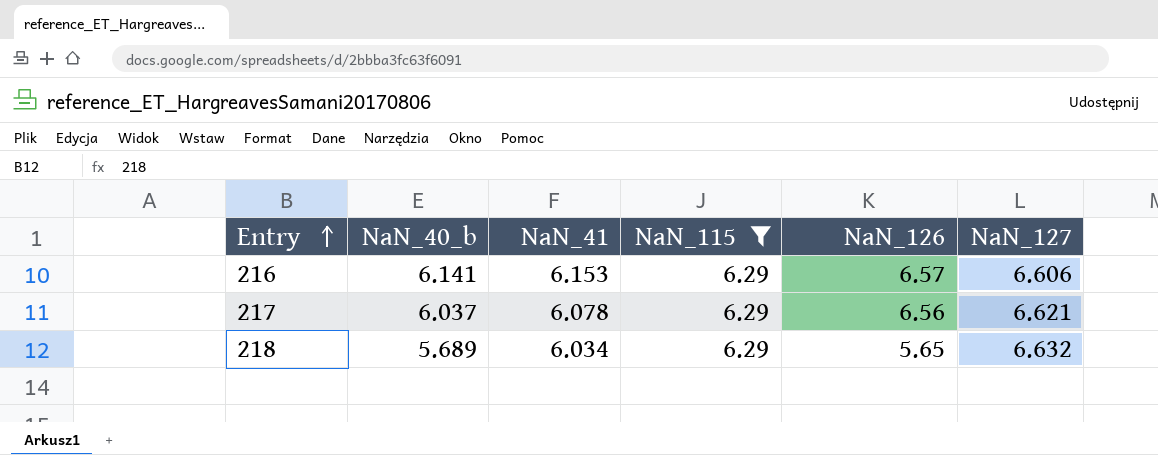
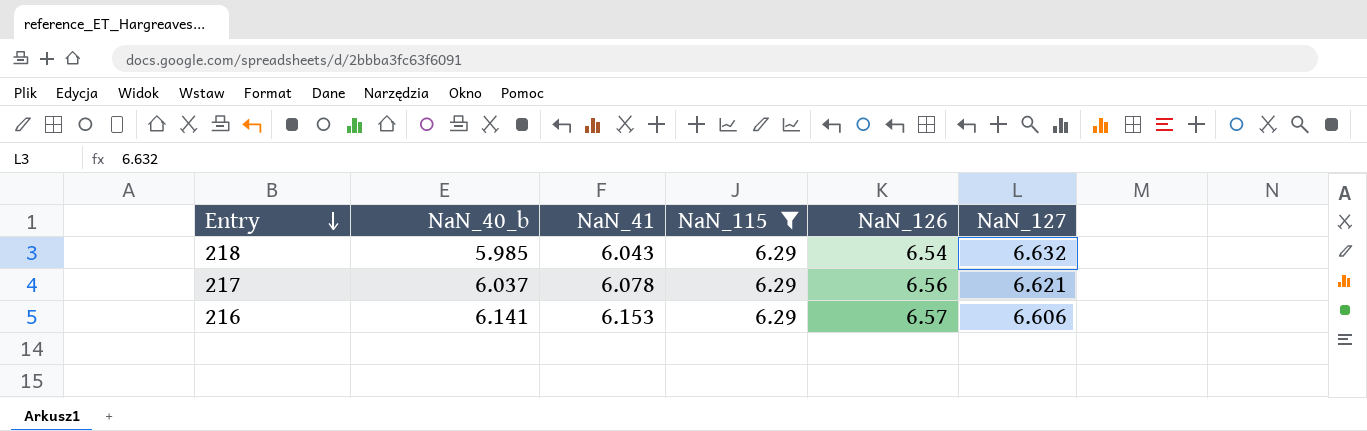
row order: Entry ascending -> Entry descending
218 | NaN_40_b: 5.689 -> 5.985
218 | NaN_41: 6.034 -> 6.043
218 | NaN_126: 5.65 -> 6.54

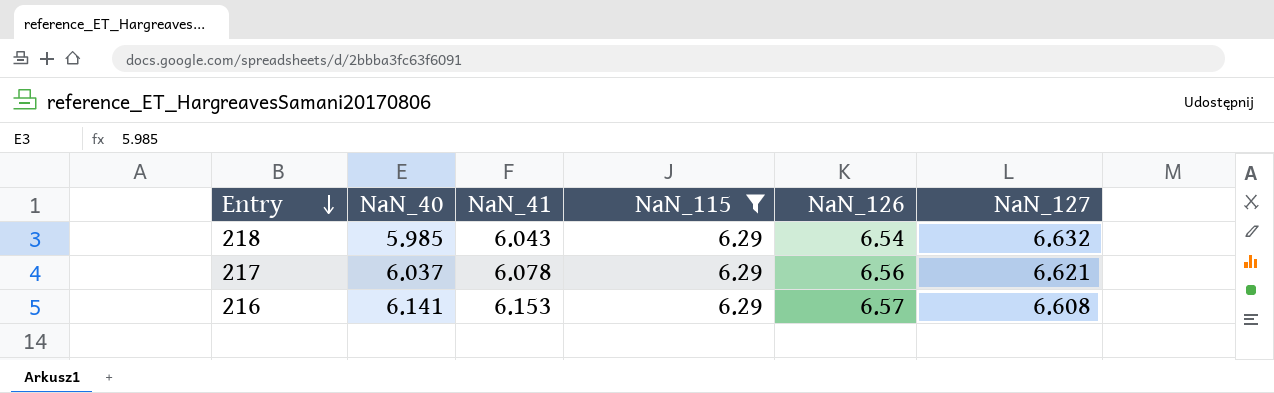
column name: NaN_40_b -> NaN_40
216 | NaN_127: 6.606 -> 6.608

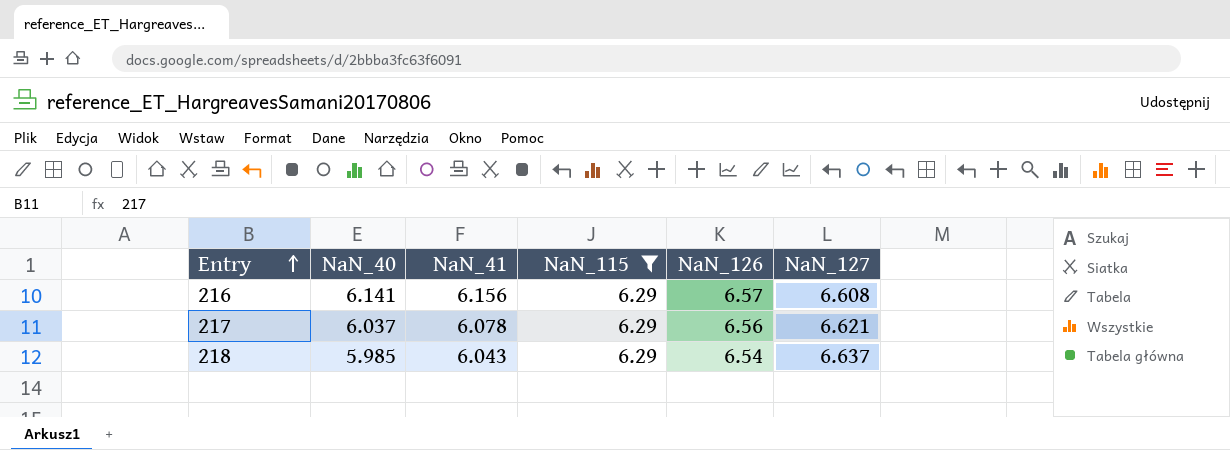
row order: Entry descending -> Entry ascending
216 | NaN_41: 6.153 -> 6.156
218 | NaN_127: 6.632 -> 6.637

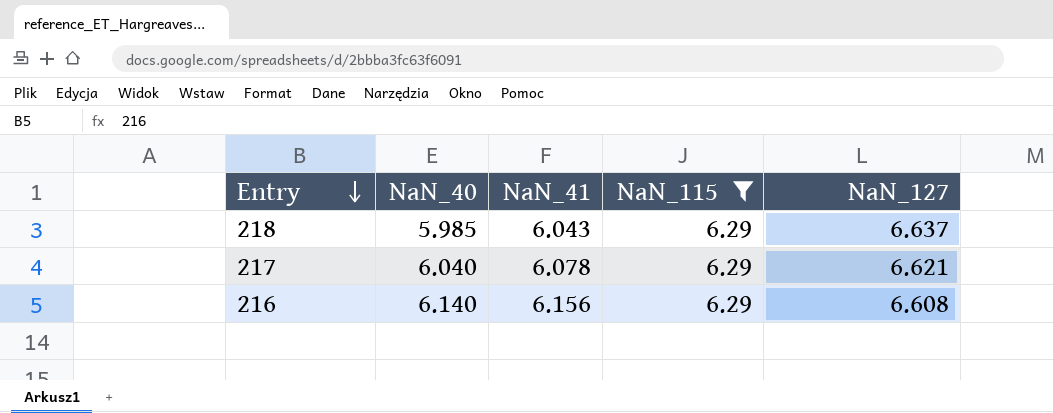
row order: Entry ascending -> Entry descending
column NaN_126 | position: 5 -> none
217 | NaN_40: 6.037 -> 6.040
216 | NaN_40: 6.141 -> 6.140

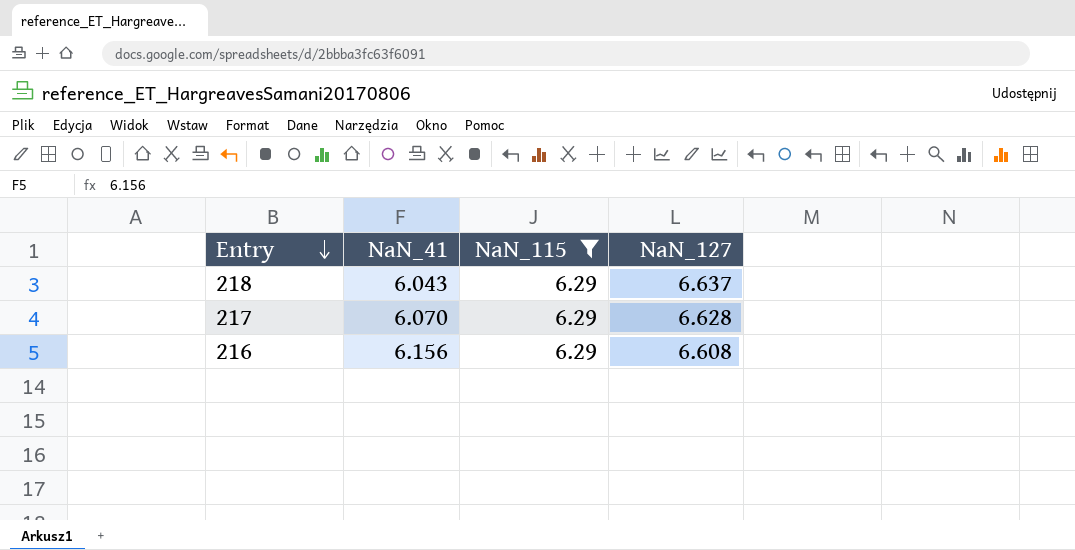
column NaN_40 | position: 2 -> none
217 | NaN_41: 6.078 -> 6.070
217 | NaN_127: 6.621 -> 6.628

